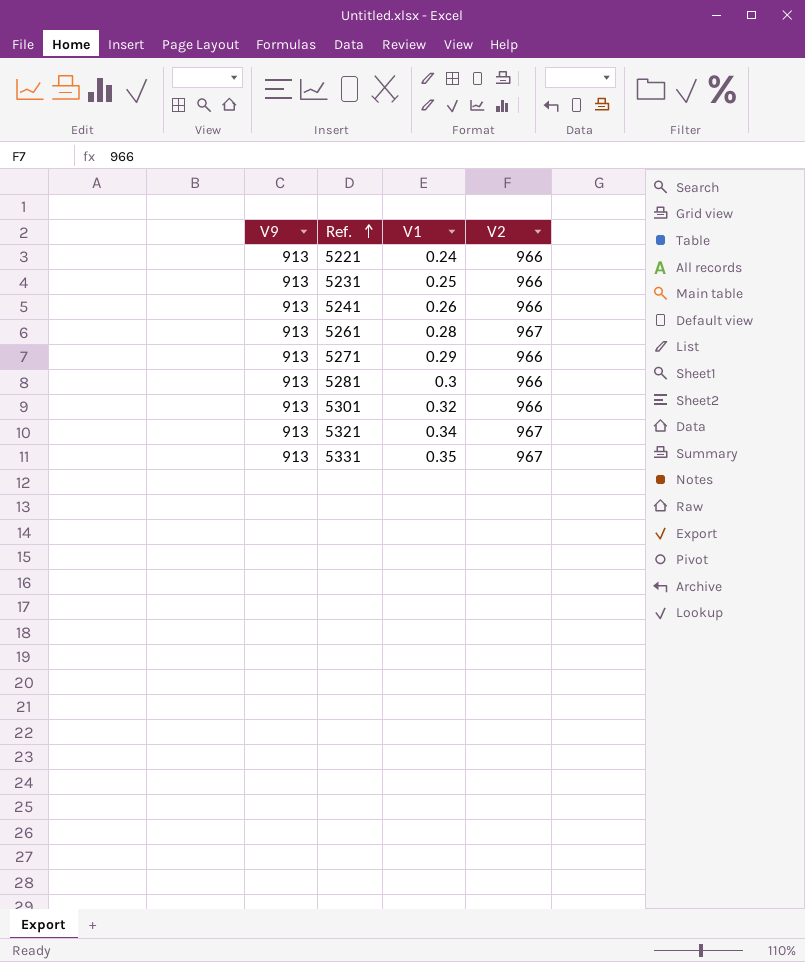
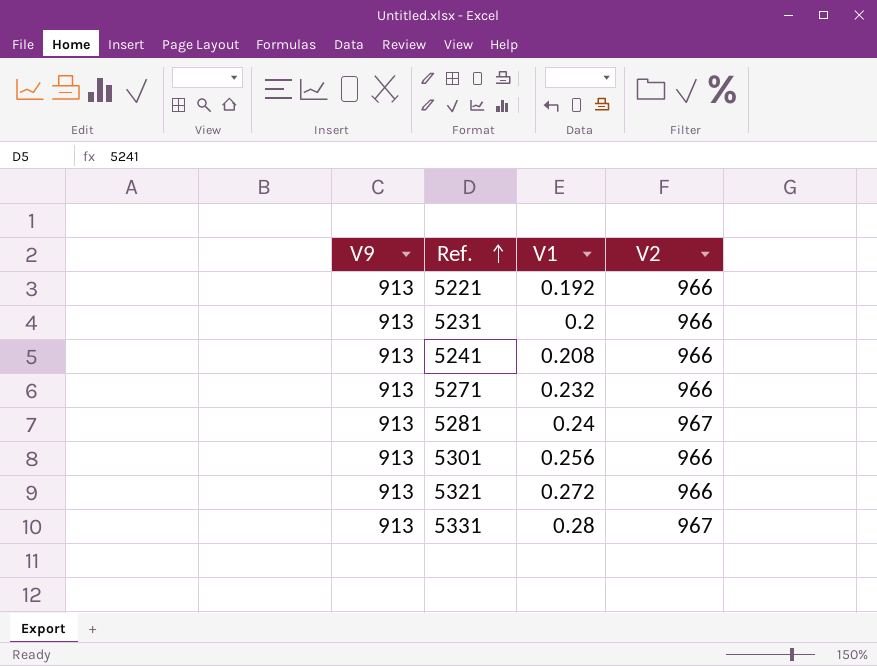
row 5261: 913 | 0.28 | 967 -> none
5221 | V1: 0.24 -> 0.192
5231 | V1: 0.25 -> 0.2
5241 | V1: 0.26 -> 0.208
5271 | V1: 0.29 -> 0.232
5281 | V1: 0.3 -> 0.24
5281 | V2: 966 -> 967
5301 | V1: 0.32 -> 0.256
5321 | V1: 0.34 -> 0.272
5321 | V2: 967 -> 966
5331 | V1: 0.35 -> 0.28

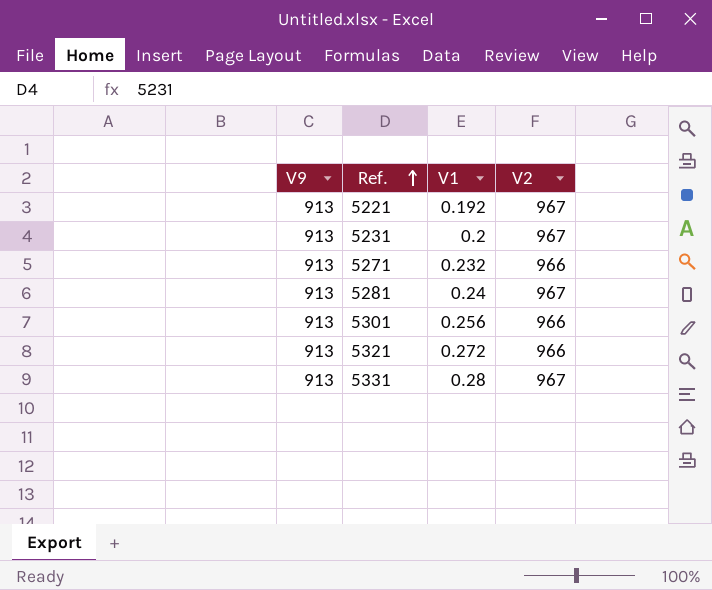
row 5241: 913 | 0.208 | 966 -> none
5221 | V2: 966 -> 967
5231 | V2: 966 -> 967

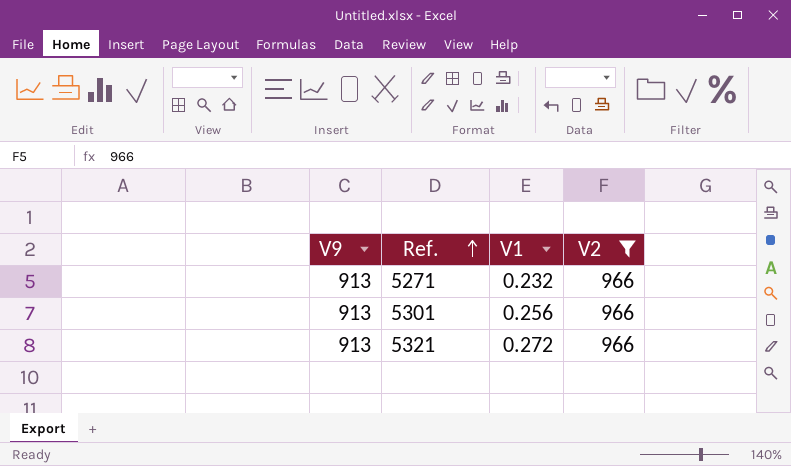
filter: none -> V2 = 966

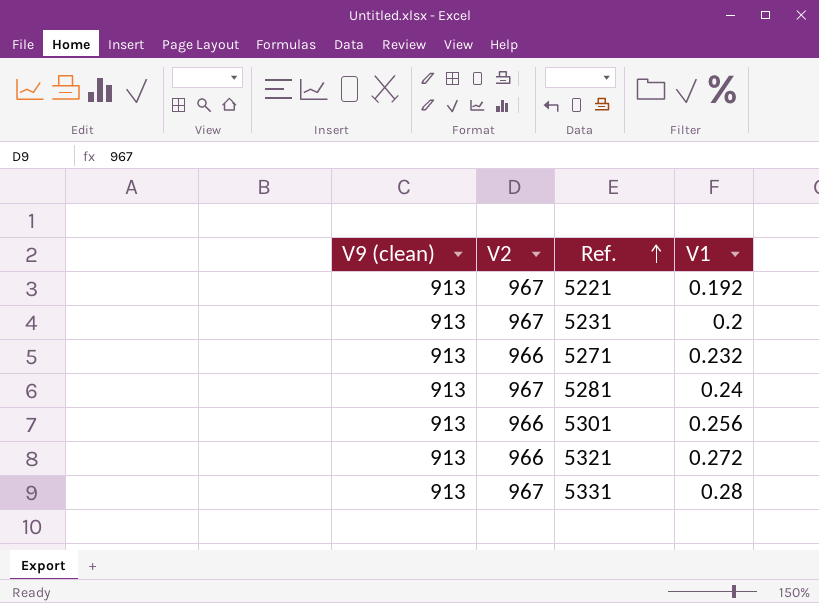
filter: V2 = 966 -> none
column name: V9 -> V9 (clean)
column V2 | position: 4 -> 2

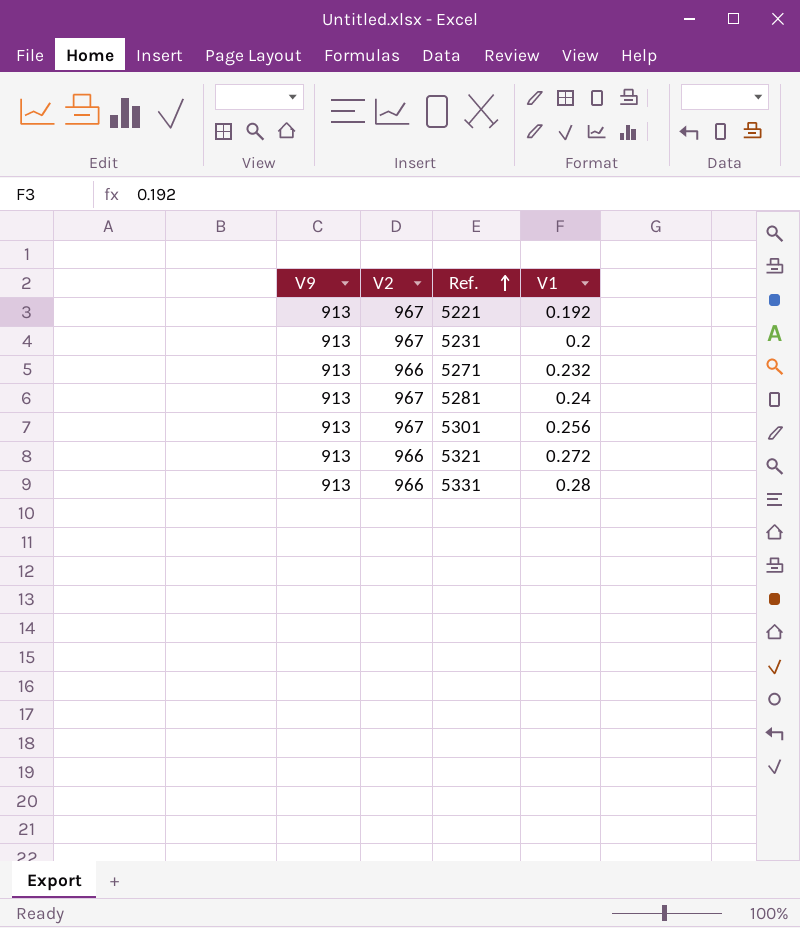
column name: V9 (clean) -> V9
5301 | V2: 966 -> 967
5331 | V2: 967 -> 966

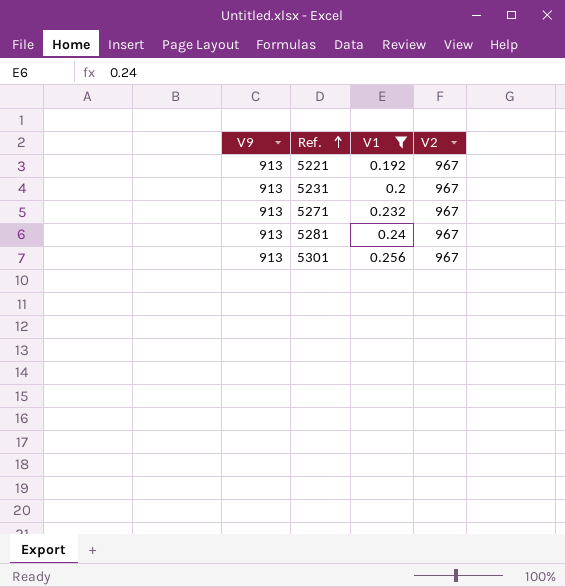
filter: none -> V1 <= 0.256
column V2 | position: 2 -> 4
5271 | V2: 966 -> 967

